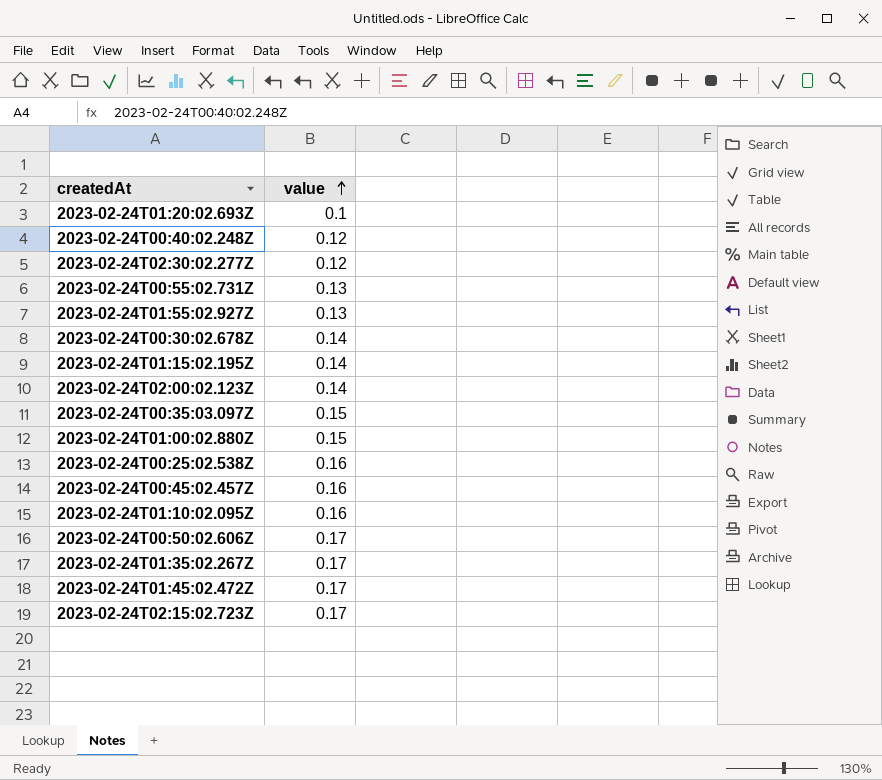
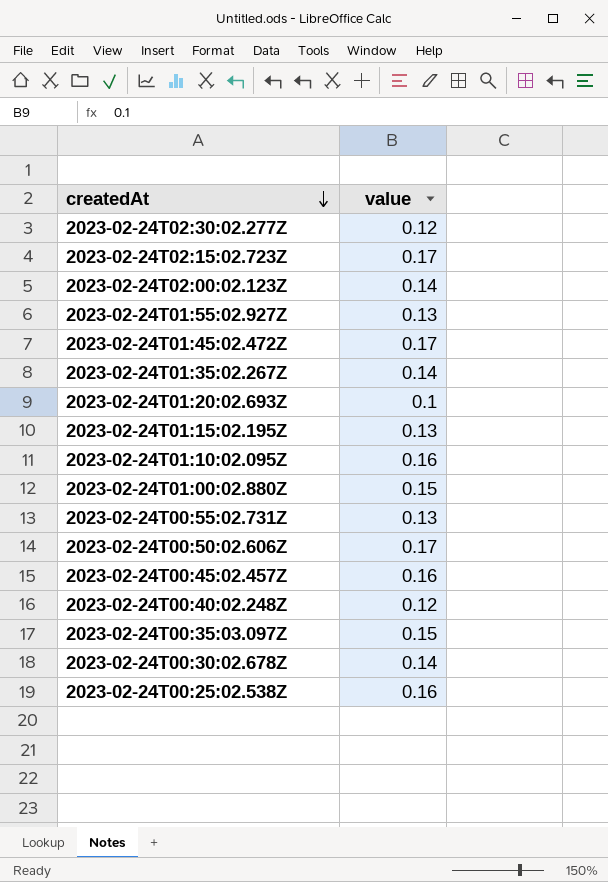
row order: value ascending -> createdAt descending
2023-02-24T01:35:02.267Z | value: 0.17 -> 0.14
2023-02-24T01:15:02.195Z | value: 0.14 -> 0.13

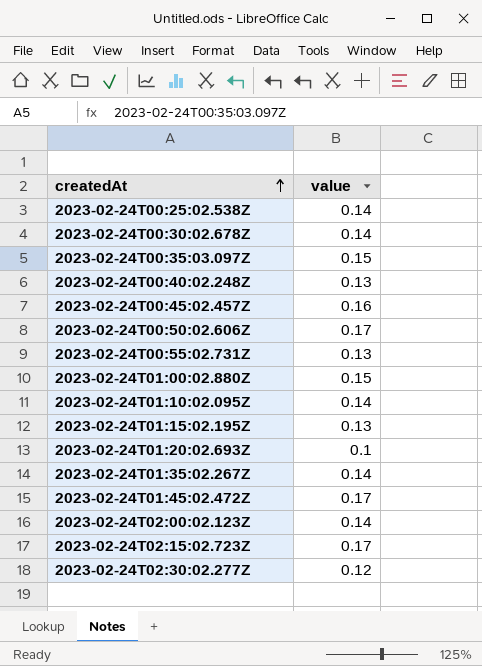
row order: createdAt descending -> createdAt ascending
row 2023-02-24T01:55:02.927Z: 0.13 -> none
2023-02-24T00:25:02.538Z | value: 0.16 -> 0.14
2023-02-24T00:40:02.248Z | value: 0.12 -> 0.13
2023-02-24T01:10:02.095Z | value: 0.16 -> 0.14

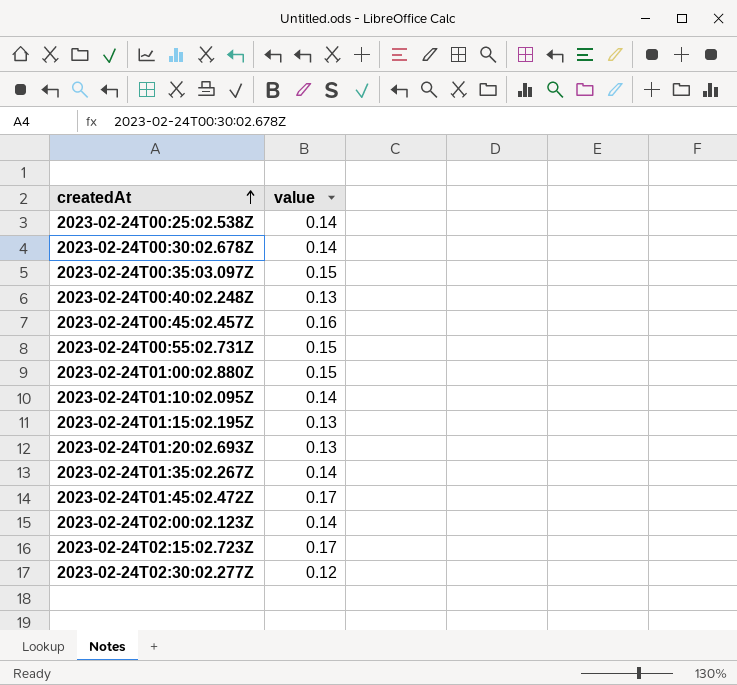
row 2023-02-24T00:50:02.606Z: 0.17 -> none
2023-02-24T00:55:02.731Z | value: 0.13 -> 0.15
2023-02-24T01:20:02.693Z | value: 0.1 -> 0.13

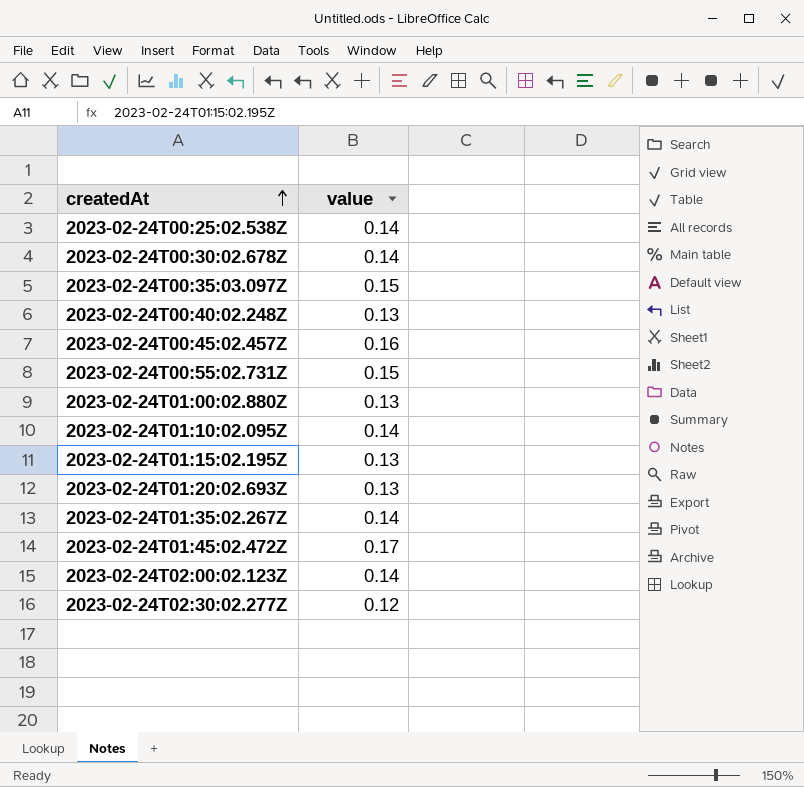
row 2023-02-24T02:15:02.723Z: 0.17 -> none
2023-02-24T01:00:02.880Z | value: 0.15 -> 0.13

